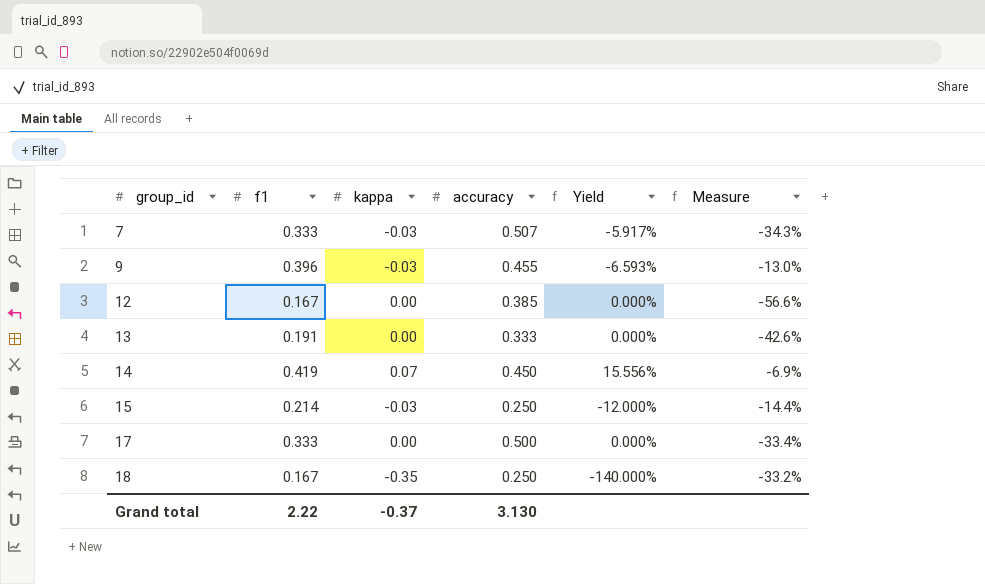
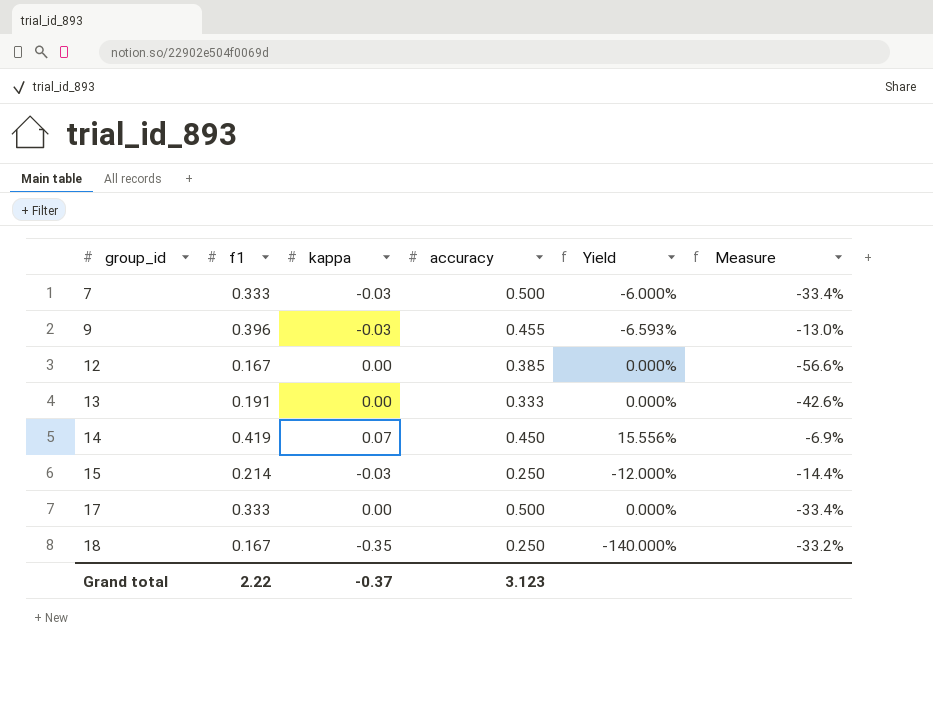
7 | accuracy: 0.507 -> 0.500
7 | Yield: -5.917% -> -6.000%
7 | Measure: -34.3% -> -33.4%
Grand total | accuracy: 3.130 -> 3.123

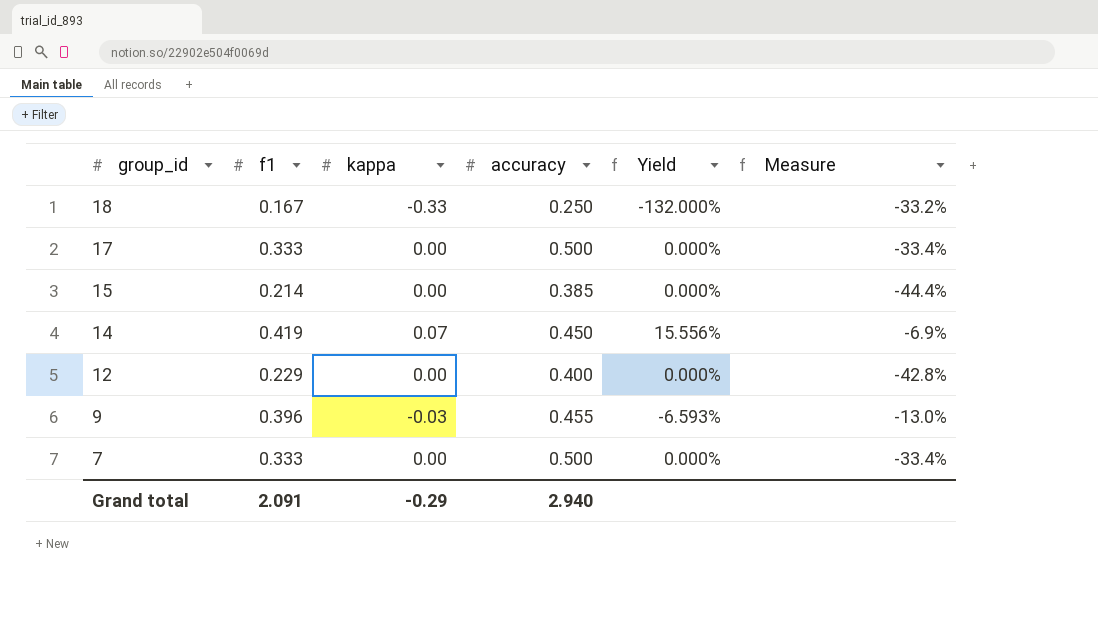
row order: group_id ascending -> group_id descending
row 13: 0.191 | 0.00 | 0.333 | 0.000% | -42.6% -> none
18 | kappa: -0.35 -> -0.33
18 | Yield: -140.000% -> -132.000%
15 | kappa: -0.03 -> 0.00
15 | accuracy: 0.250 -> 0.385
15 | Yield: -12.000% -> 0.000%
15 | Measure: -14.4% -> -44.4%
12 | f1: 0.167 -> 0.229
12 | accuracy: 0.385 -> 0.400
12 | Measure: -56.6% -> -42.8%
7 | kappa: -0.03 -> 0.00
7 | Yield: -6.000% -> 0.000%
Grand total | f1: 2.22 -> 2.091
Grand total | kappa: -0.37 -> -0.29
Grand total | accuracy: 3.123 -> 2.940

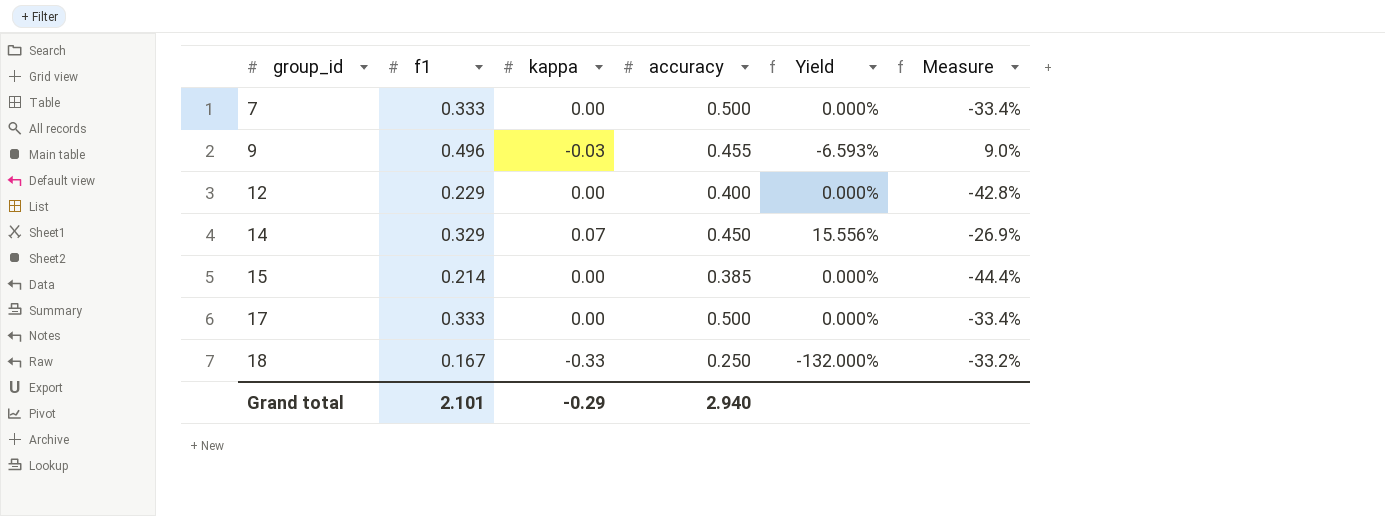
row order: group_id descending -> group_id ascending
9 | f1: 0.396 -> 0.496
9 | Measure: -13.0% -> 9.0%
14 | f1: 0.419 -> 0.329
14 | Measure: -6.9% -> -26.9%
Grand total | f1: 2.091 -> 2.101

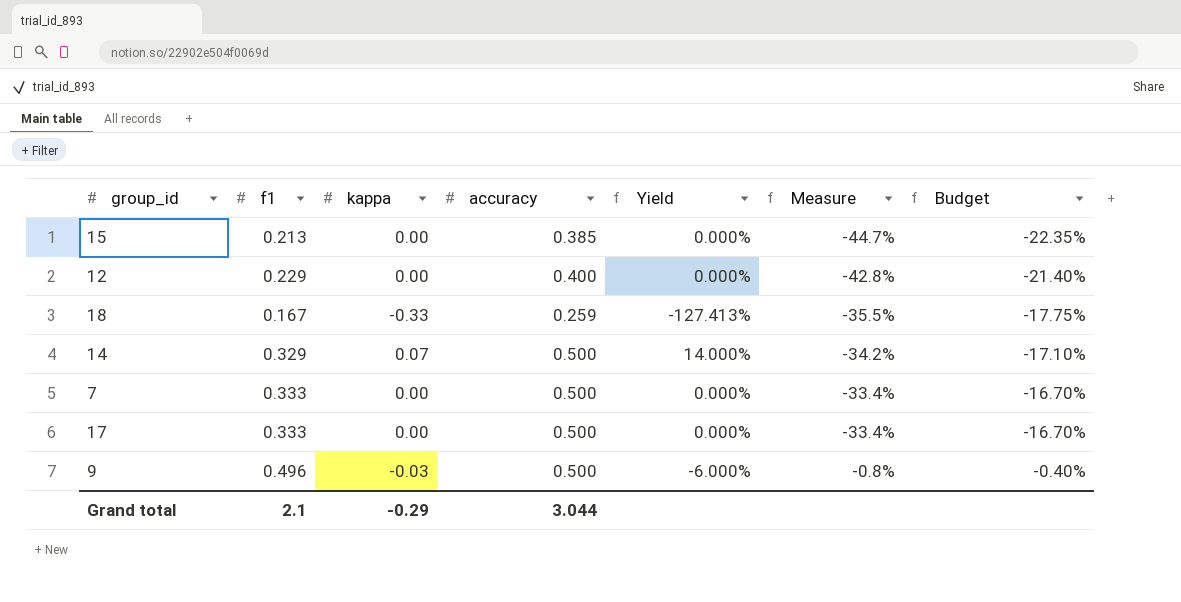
row order: group_id ascending -> Measure ascending
column Budget | formula: none -> [Measure] * 0.5
15 | f1: 0.214 -> 0.213
15 | Measure: -44.4% -> -44.7%
18 | accuracy: 0.250 -> 0.259
18 | Yield: -132.000% -> -127.413%
18 | Measure: -33.2% -> -35.5%
14 | accuracy: 0.450 -> 0.500
14 | Yield: 15.556% -> 14.000%
14 | Measure: -26.9% -> -34.2%
9 | accuracy: 0.455 -> 0.500
9 | Yield: -6.593% -> -6.000%
9 | Measure: 9.0% -> -0.8%
Grand total | f1: 2.101 -> 2.1
Grand total | accuracy: 2.940 -> 3.044

